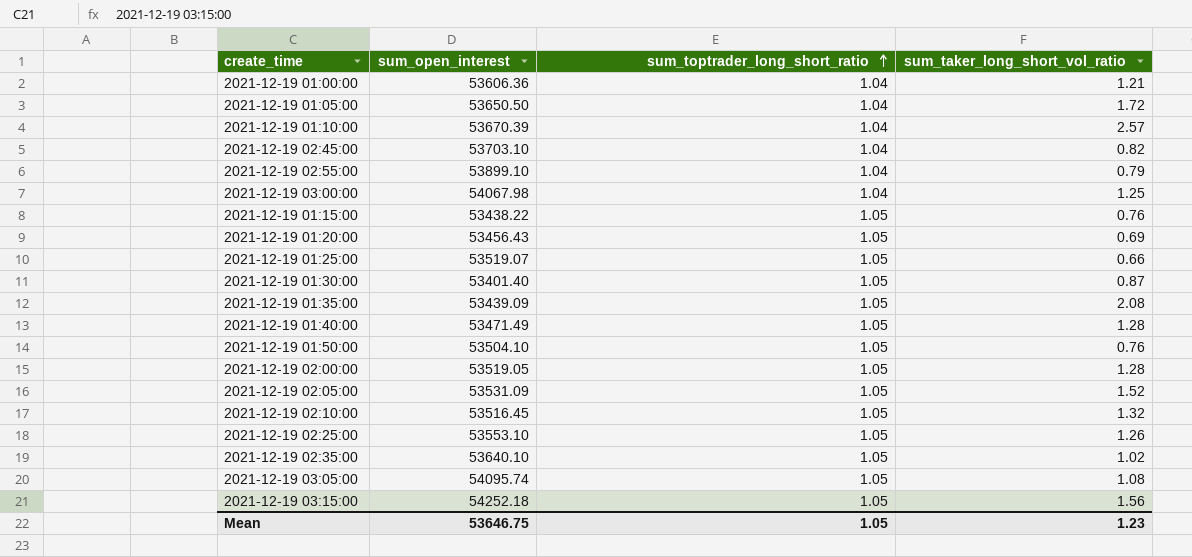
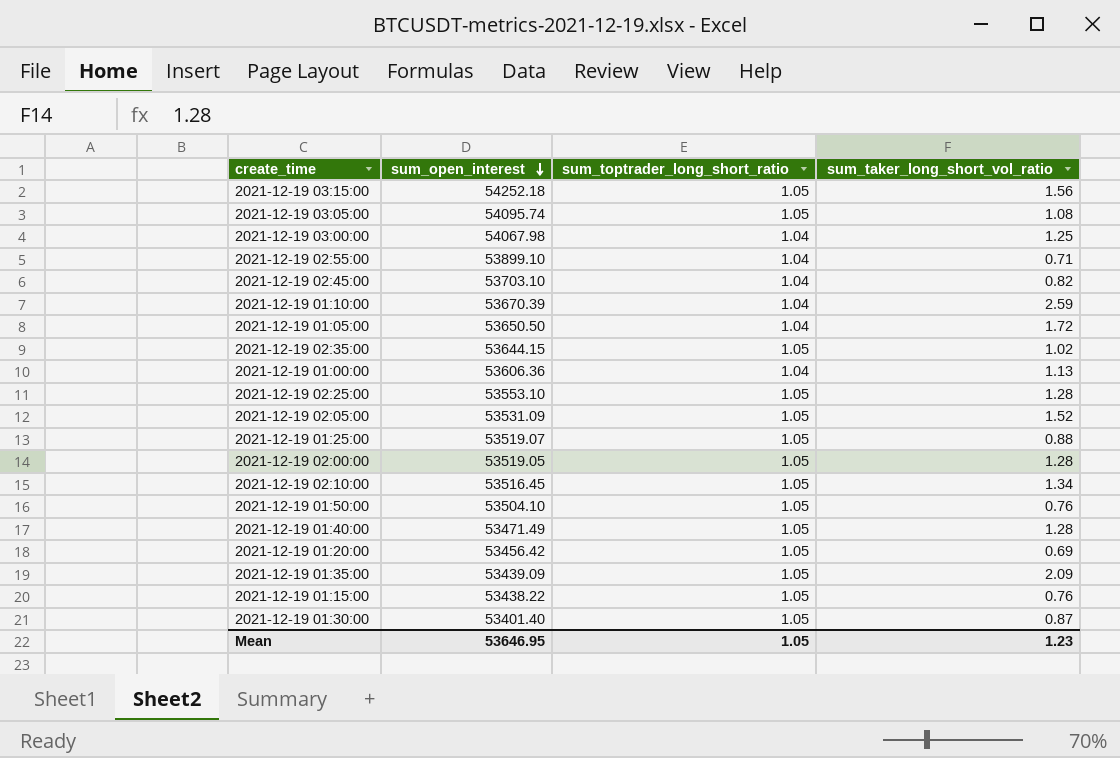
row order: sum_toptrader_long_short_ratio ascending -> sum_open_interest descending
2021-12-19 02:55:00 | sum_taker_long_short_vol_ratio: 0.79 -> 0.71
2021-12-19 01:10:00 | sum_taker_long_short_vol_ratio: 2.57 -> 2.59
2021-12-19 02:35:00 | sum_open_interest: 53640.10 -> 53644.15
2021-12-19 01:00:00 | sum_taker_long_short_vol_ratio: 1.21 -> 1.13
2021-12-19 02:25:00 | sum_taker_long_short_vol_ratio: 1.26 -> 1.28
2021-12-19 01:25:00 | sum_taker_long_short_vol_ratio: 0.66 -> 0.88
2021-12-19 02:10:00 | sum_taker_long_short_vol_ratio: 1.32 -> 1.34
2021-12-19 01:20:00 | sum_open_interest: 53456.43 -> 53456.42
2021-12-19 01:35:00 | sum_taker_long_short_vol_ratio: 2.08 -> 2.09
Mean | sum_open_interest: 53646.75 -> 53646.95

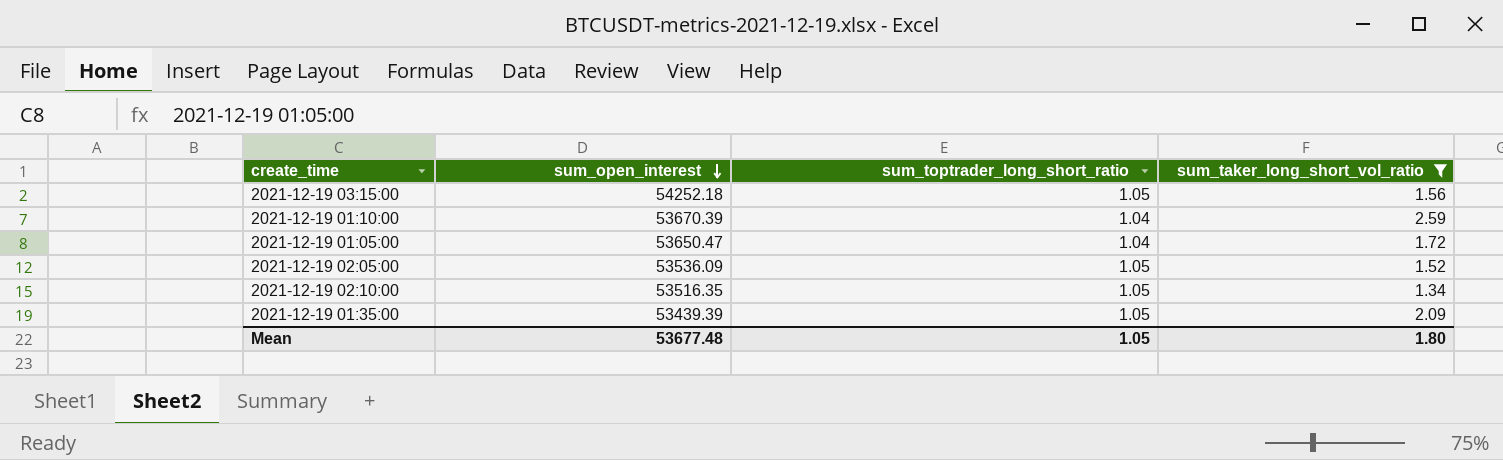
filter: none -> sum_taker_long_short_vol_ratio >= 1.34
2021-12-19 01:05:00 | sum_open_interest: 53650.50 -> 53650.47
2021-12-19 02:05:00 | sum_open_interest: 53531.09 -> 53536.09
2021-12-19 02:10:00 | sum_open_interest: 53516.45 -> 53516.35
2021-12-19 01:35:00 | sum_open_interest: 53439.09 -> 53439.39
Mean | sum_open_interest: 53646.95 -> 53677.48
Mean | sum_taker_long_short_vol_ratio: 1.23 -> 1.80

